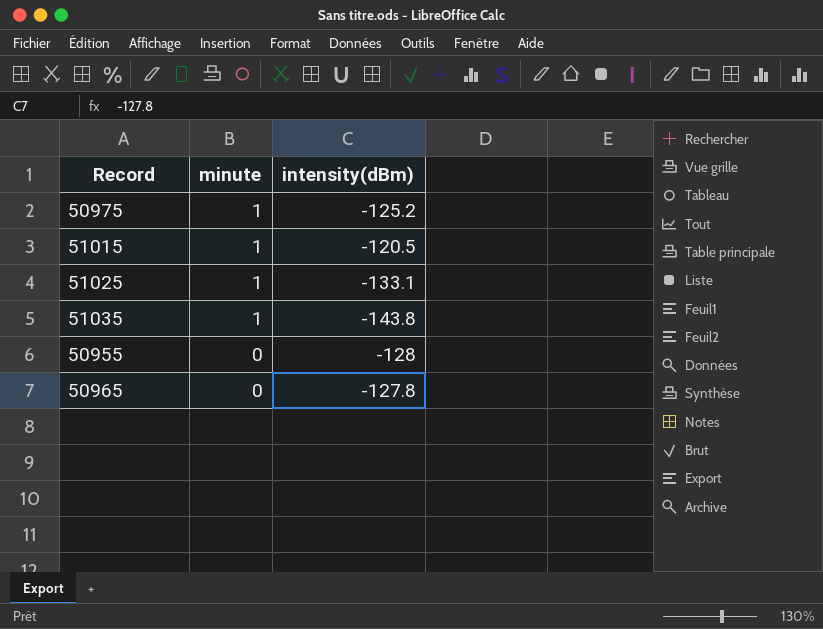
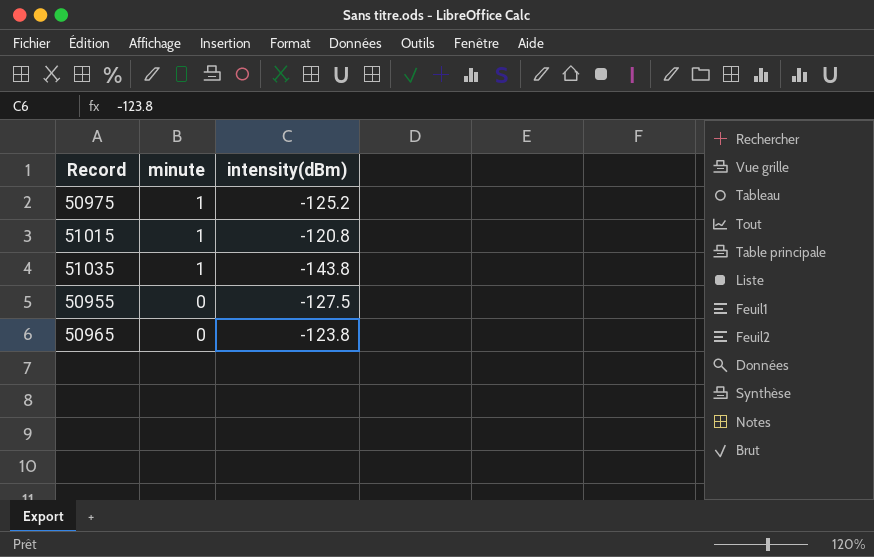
row 51025: 1 | -133.1 -> none
51015 | intensity(dBm): -120.5 -> -120.8
50955 | intensity(dBm): -128 -> -127.5
50965 | intensity(dBm): -127.8 -> -123.8

